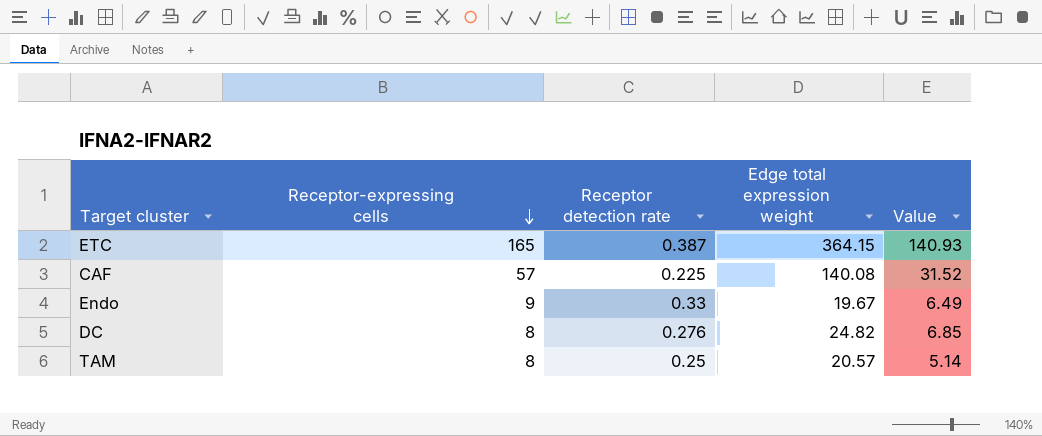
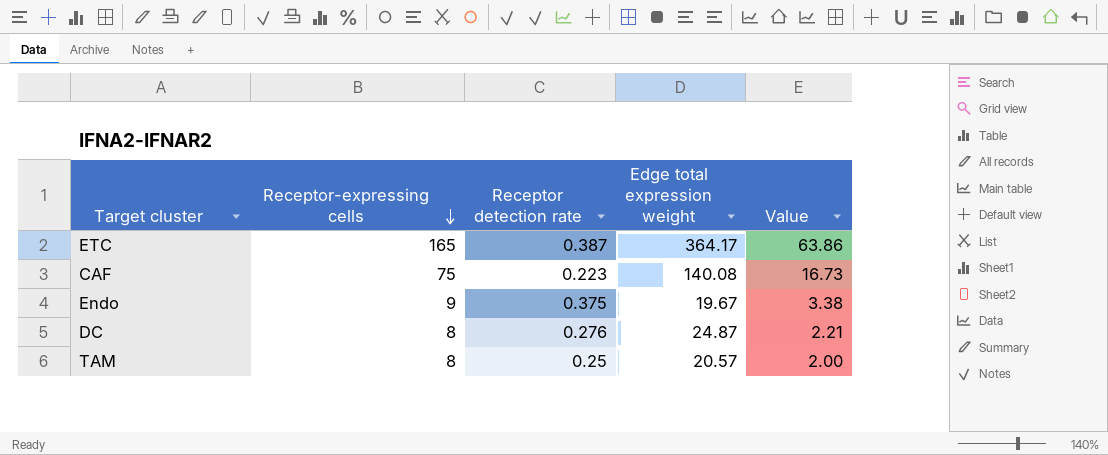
column Value | formula: [Receptor detection rate] * [Edge total expression weight] -> [Receptor-expressing cells] * [Receptor detection rate]
ETC | Edge total expression weight: 364.15 -> 364.17
CAF | Receptor-expressing cells: 57 -> 75
CAF | Receptor detection rate: 0.225 -> 0.223
Endo | Receptor detection rate: 0.33 -> 0.375
DC | Edge total expression weight: 24.82 -> 24.87

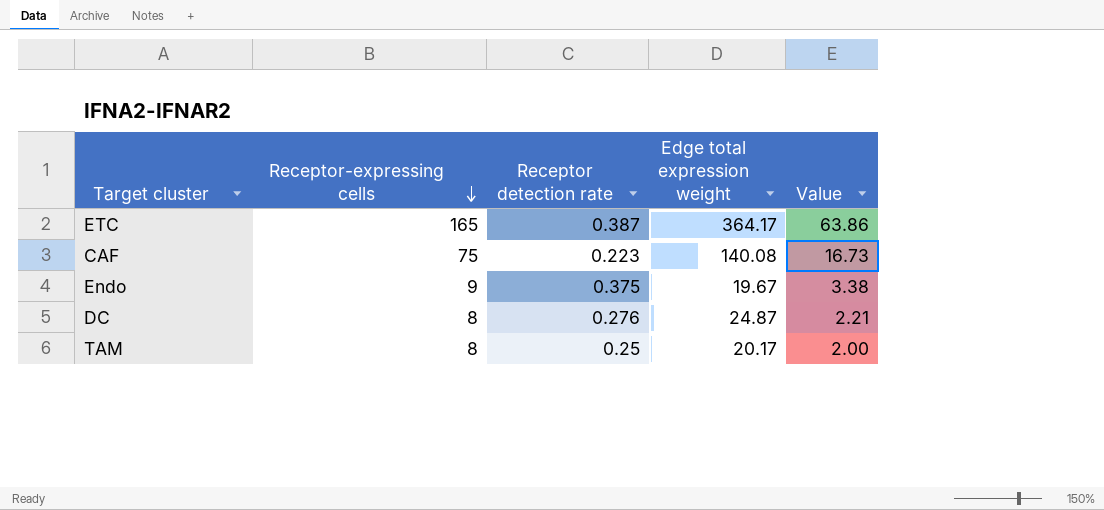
TAM | Edge total expression weight: 20.57 -> 20.17

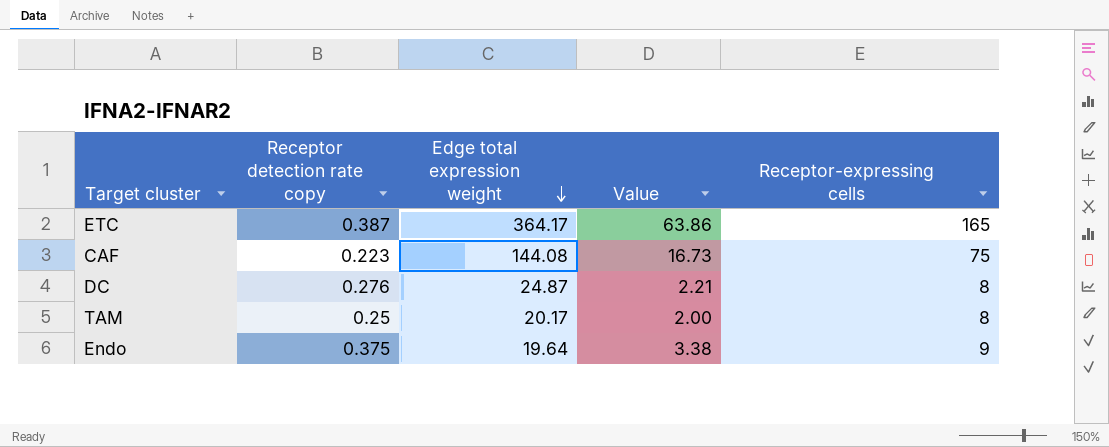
row order: Receptor-expressing cells descending -> Edge total expression weight descending
column name: Receptor detection rate -> Receptor detection rate copy
column Receptor-expressing cells | position: 2 -> 5
CAF | Edge total expression weight: 140.08 -> 144.08
Endo | Edge total expression weight: 19.67 -> 19.64

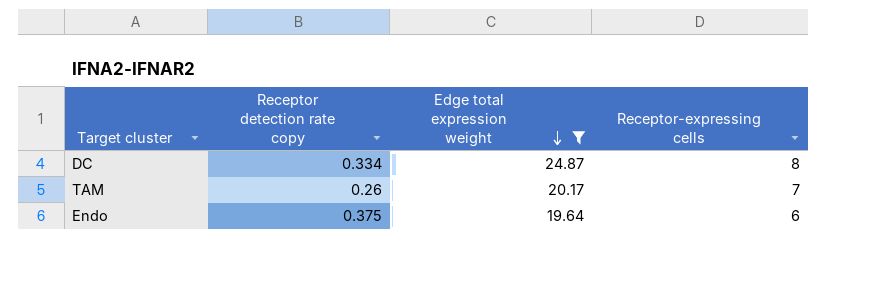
filter: none -> Edge total expression weight <= 24.87
column Value | formula: [Receptor detection rate copy] * [Receptor-expressing cells] -> none
DC | Receptor detection rate copy: 0.276 -> 0.334
TAM | Receptor detection rate copy: 0.25 -> 0.26
TAM | Receptor-expressing cells: 8 -> 7
Endo | Receptor-expressing cells: 9 -> 6

